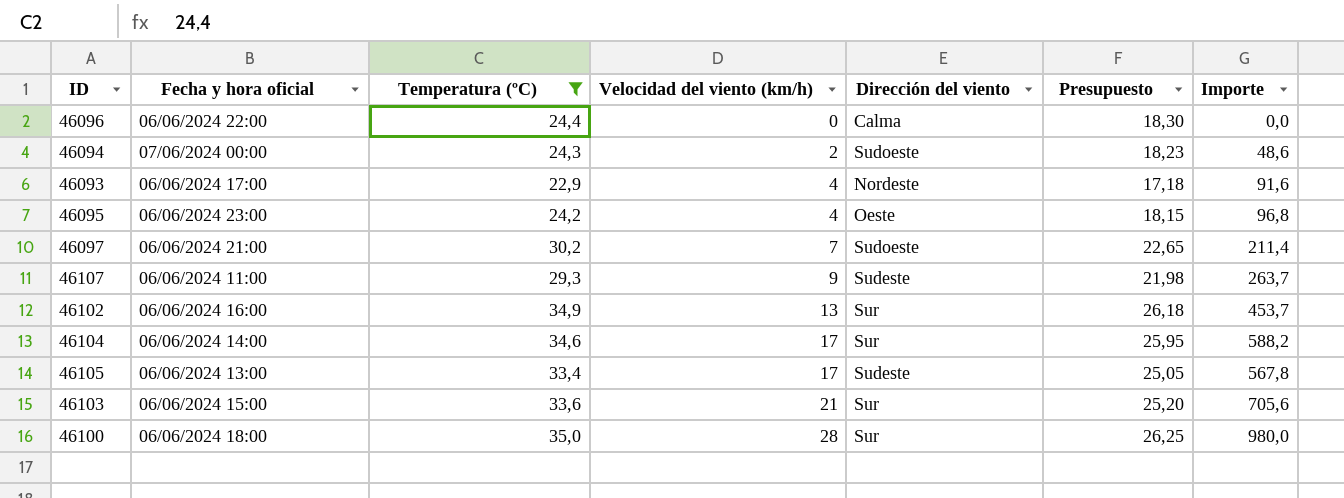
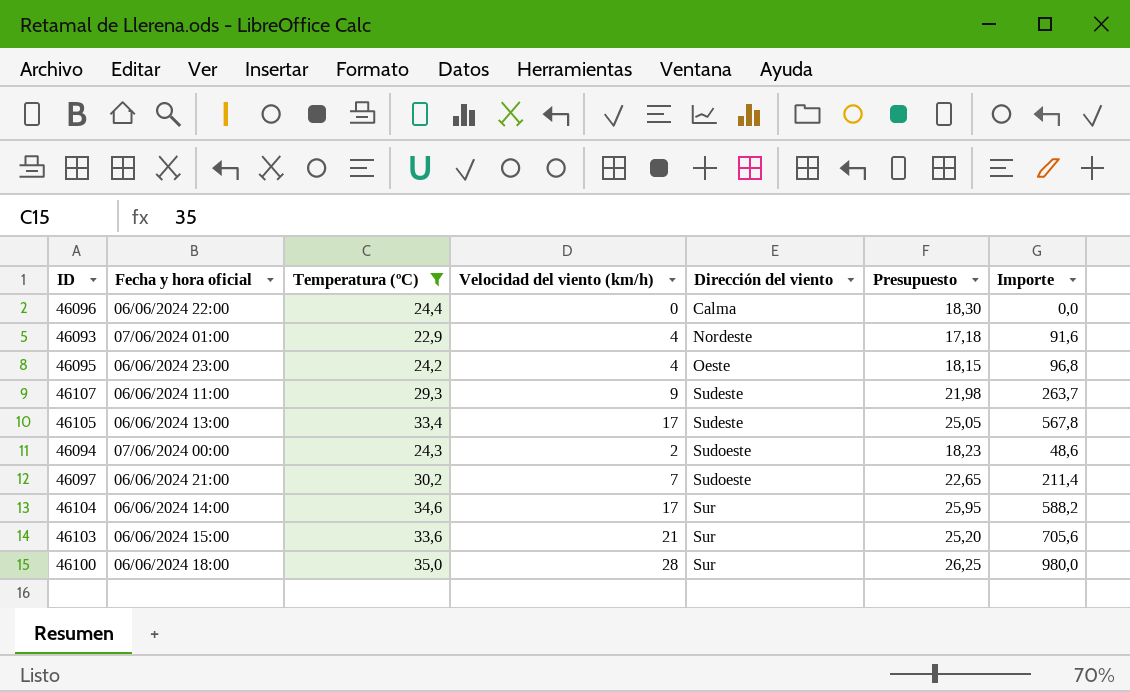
row order: Velocidad del viento (km/h) ascending -> Dirección del viento ascending
row 46102: 06/06/2024 16:00 | 34,9 | 13 | Sur | 26,18 | 453,7 -> none
46093 | Fecha y hora oficial: 06/06/2024 17:00 -> 07/06/2024 01:00

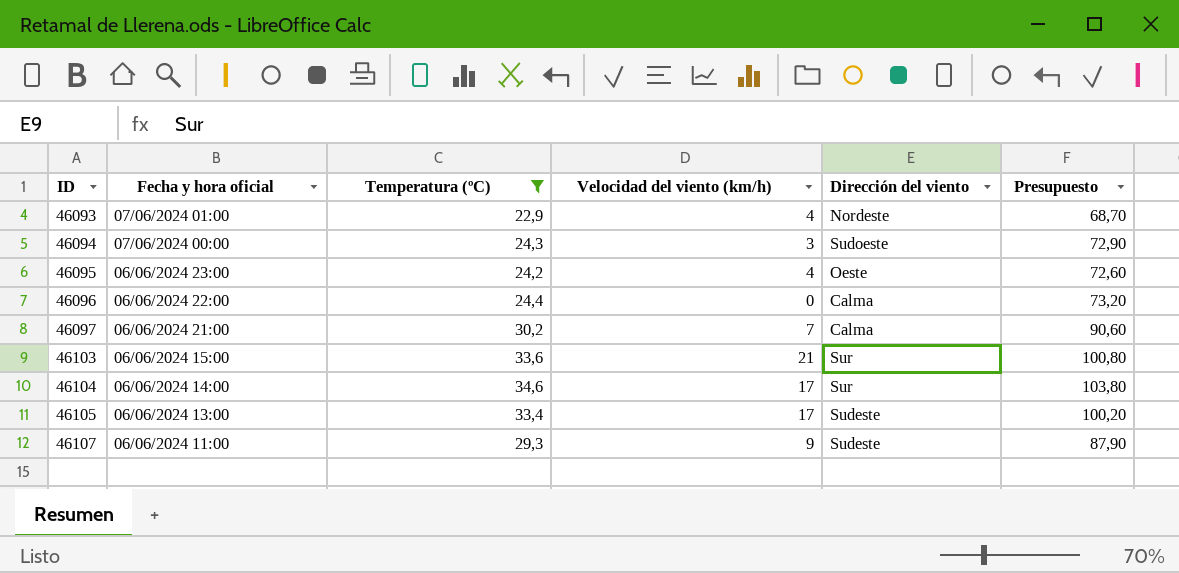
row order: Dirección del viento ascending -> ID ascending
column Importe | formula: [Temperatura (ºC)] * [Velocidad del viento (km/h)] -> none
column Presupuesto | formula: [Temperatura (ºC)] * 0,75 -> [Temperatura (ºC)] * 3
row 46100: 06/06/2024 18:00 | 35,0 | 28 | Sur | 26,25 | 980,0 -> none
46094 | Velocidad del viento (km/h): 2 -> 3
46097 | Dirección del viento: Sudoeste -> Calma

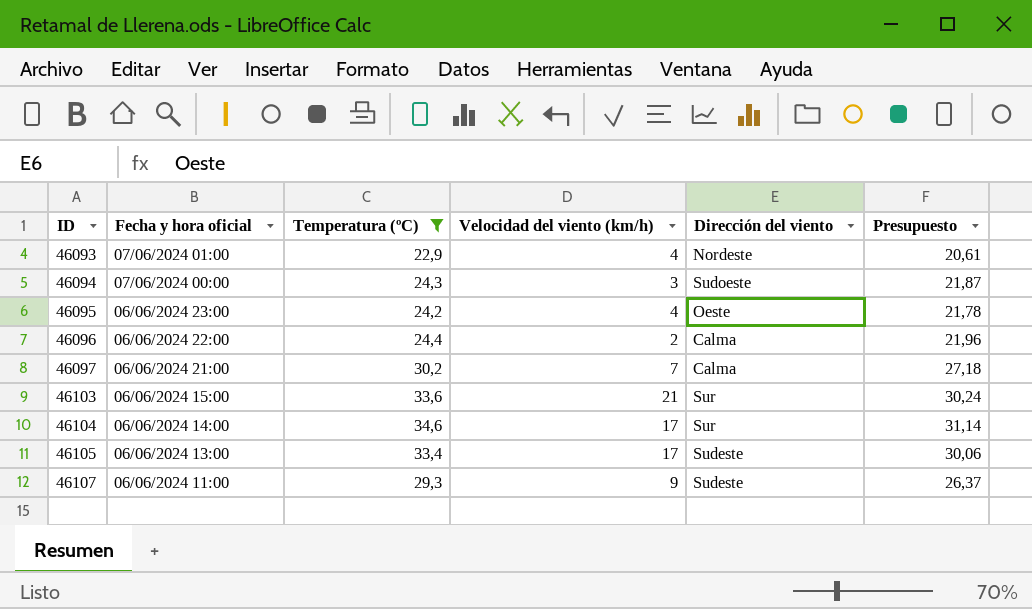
column Presupuesto | formula: [Temperatura (ºC)] * 3 -> [Temperatura (ºC)] * 0,9
46096 | Velocidad del viento (km/h): 0 -> 2

